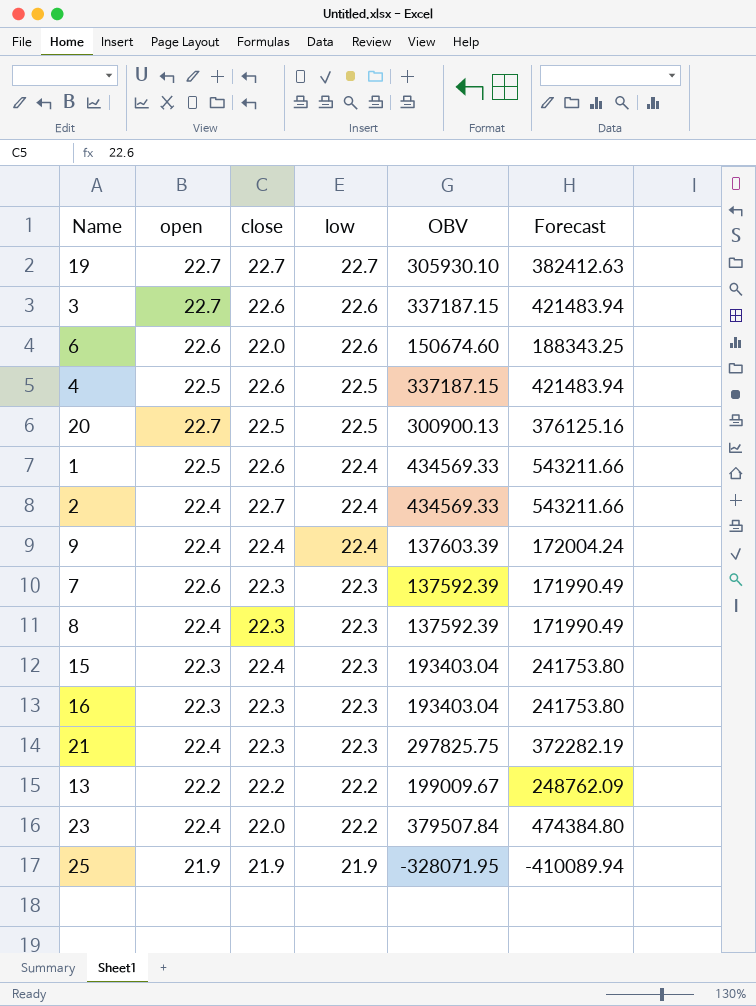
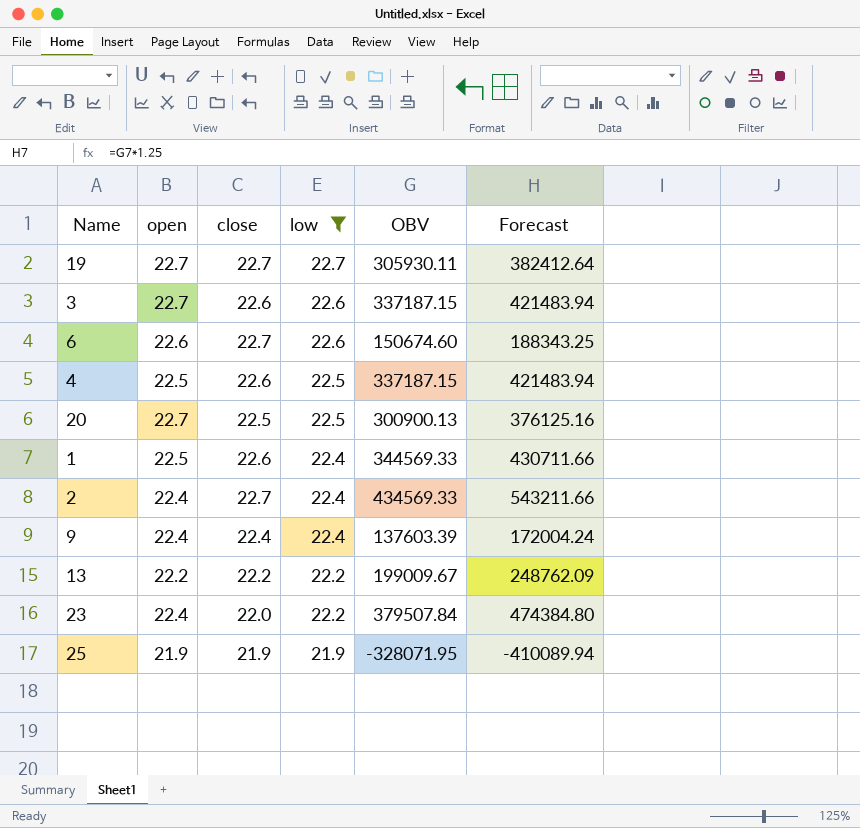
filter: none -> low != 22.3
19 | OBV: 305930.10 -> 305930.11
19 | Forecast: 382412.63 -> 382412.64
6 | close: 22.0 -> 22.7
1 | OBV: 434569.33 -> 344569.33
1 | Forecast: 543211.66 -> 430711.66

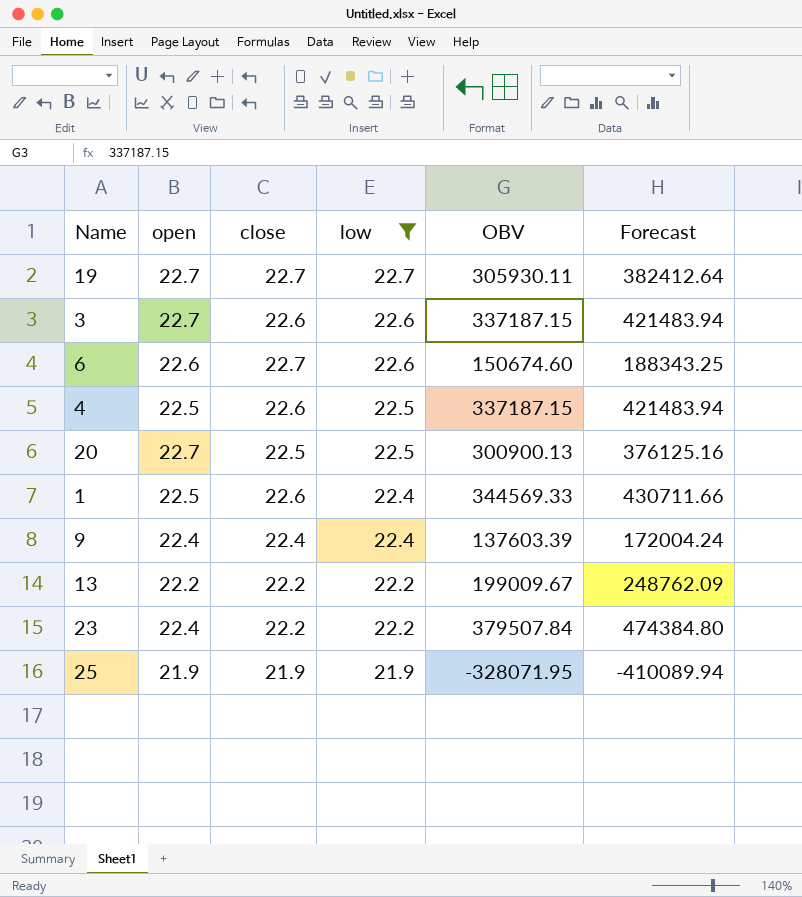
row 2: 22.4 | 22.7 | 22.4 | 434569.33 | 543211.66 -> none
23 | close: 22.0 -> 22.2

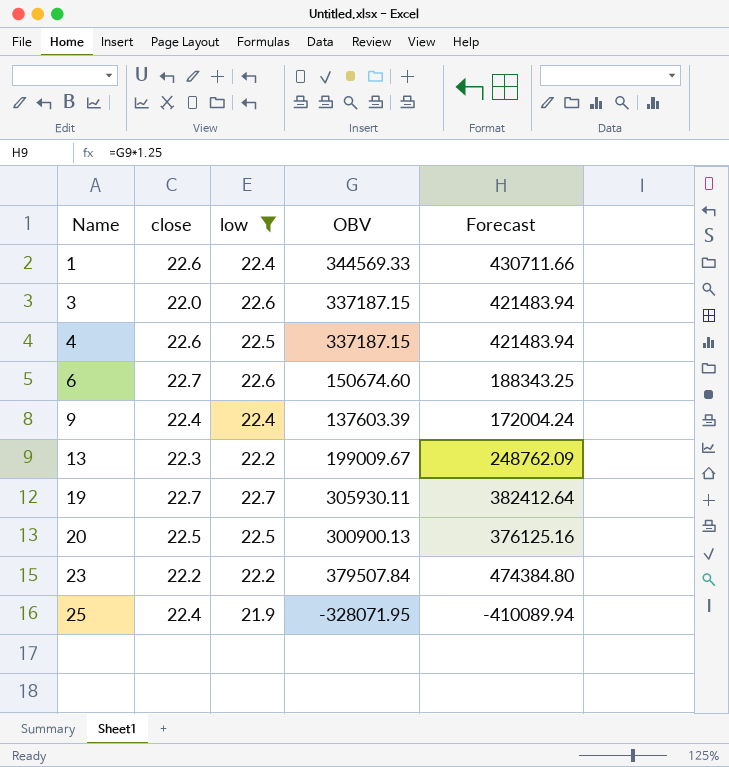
row order: low descending -> Name ascending
column open | position: 2 -> none
3 | close: 22.6 -> 22.0
13 | close: 22.2 -> 22.3
25 | close: 21.9 -> 22.4

